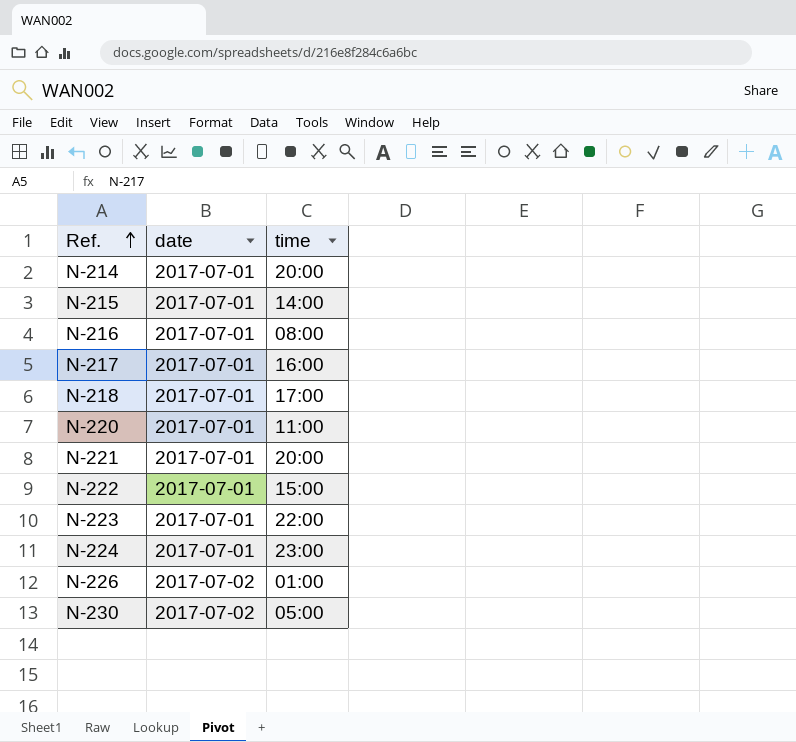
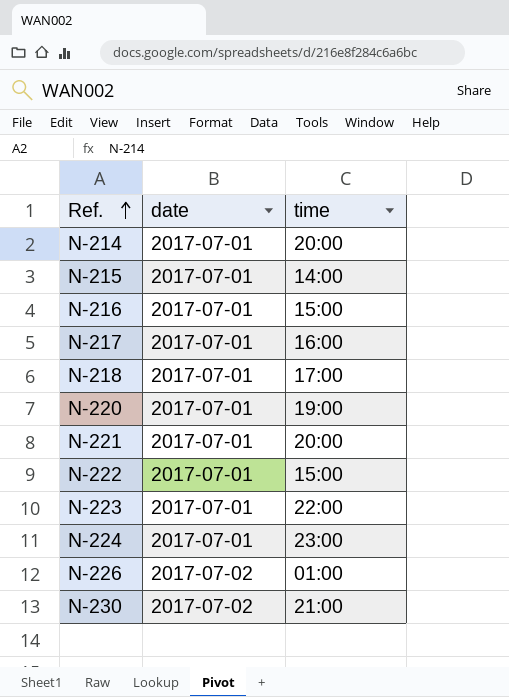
N-216 | time: 08:00 -> 15:00
N-220 | time: 11:00 -> 19:00
N-230 | time: 05:00 -> 21:00

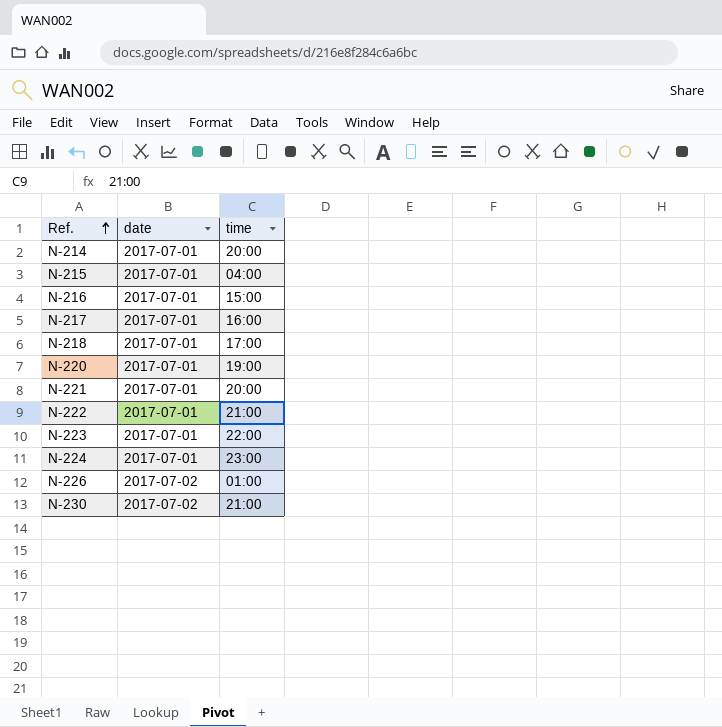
N-215 | time: 14:00 -> 04:00
N-222 | time: 15:00 -> 21:00

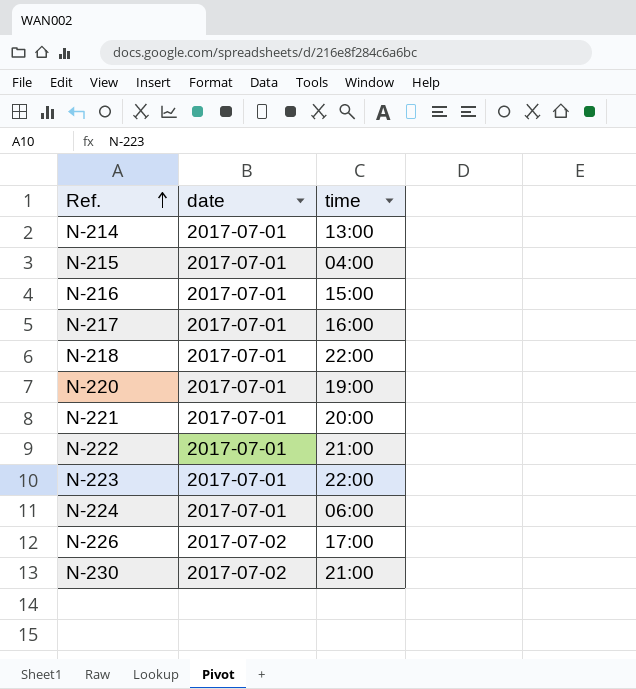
N-214 | time: 20:00 -> 13:00
N-218 | time: 17:00 -> 22:00
N-224 | time: 23:00 -> 06:00
N-226 | time: 01:00 -> 17:00

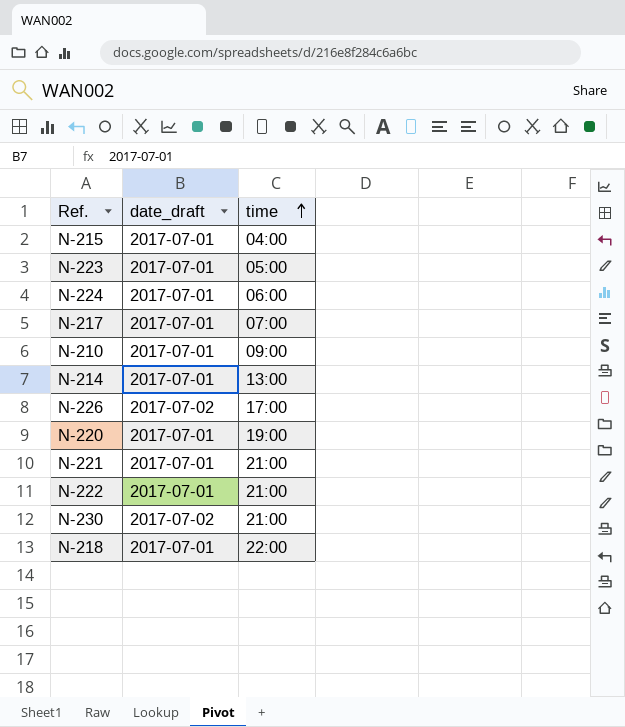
row order: Ref. ascending -> time ascending
column name: date -> date_draft
row N-216: 2017-07-01 | 15:00 -> none
N-223 | time: 22:00 -> 05:00
N-217 | time: 16:00 -> 07:00
row N-210: none -> 2017-07-01 | 09:00
N-221 | time: 20:00 -> 21:00

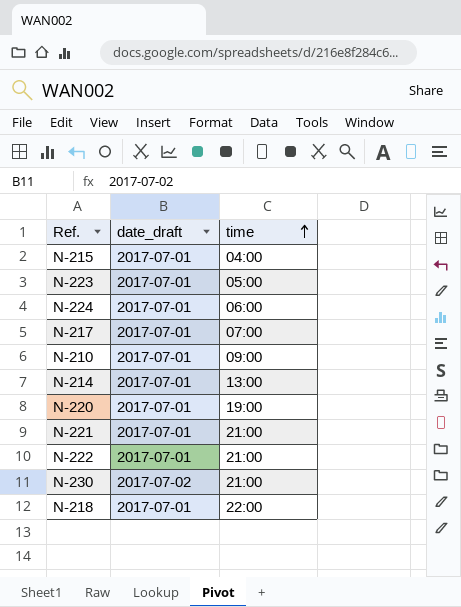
row N-226: 2017-07-02 | 17:00 -> none

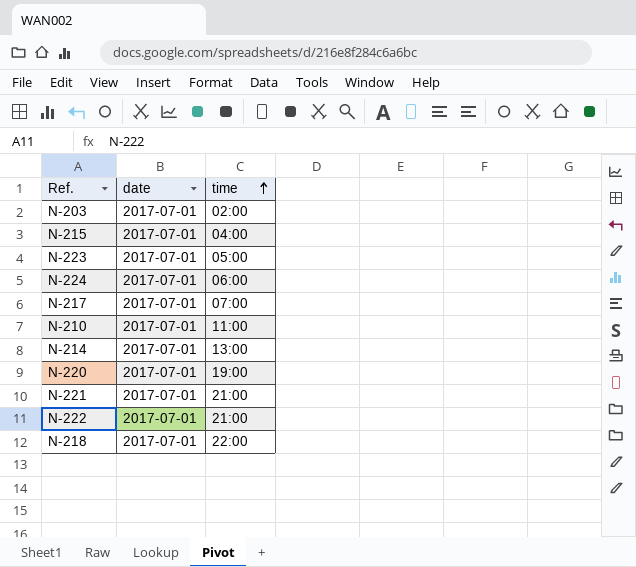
column name: date_draft -> date
row N-230: 2017-07-02 | 21:00 -> none
row N-203: none -> 2017-07-01 | 02:00
N-210 | time: 09:00 -> 11:00

